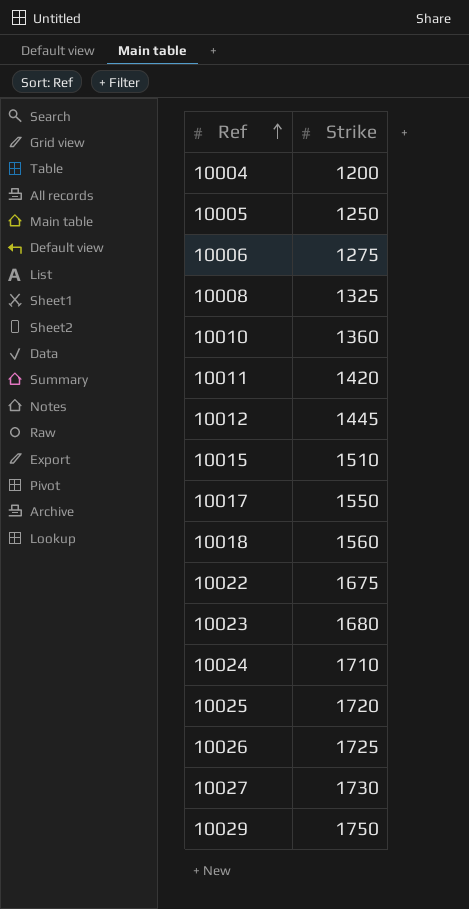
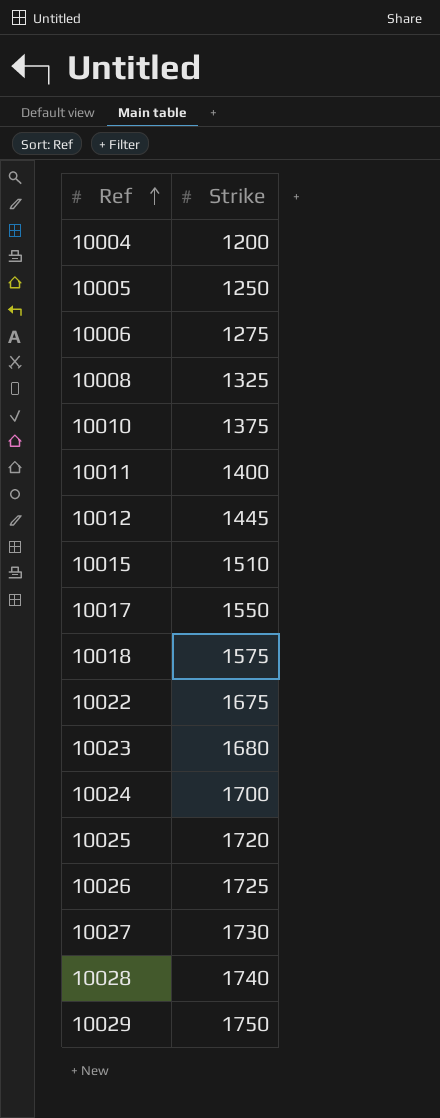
10010 | Strike: 1360 -> 1375
10011 | Strike: 1420 -> 1400
10018 | Strike: 1560 -> 1575
10024 | Strike: 1710 -> 1700
row 10028: none -> 1740

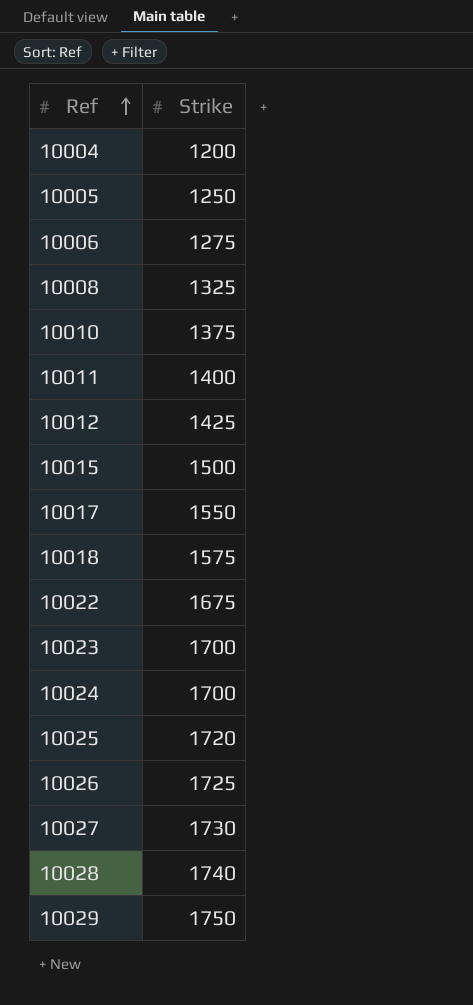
10012 | Strike: 1445 -> 1425
10015 | Strike: 1510 -> 1500
10023 | Strike: 1680 -> 1700

